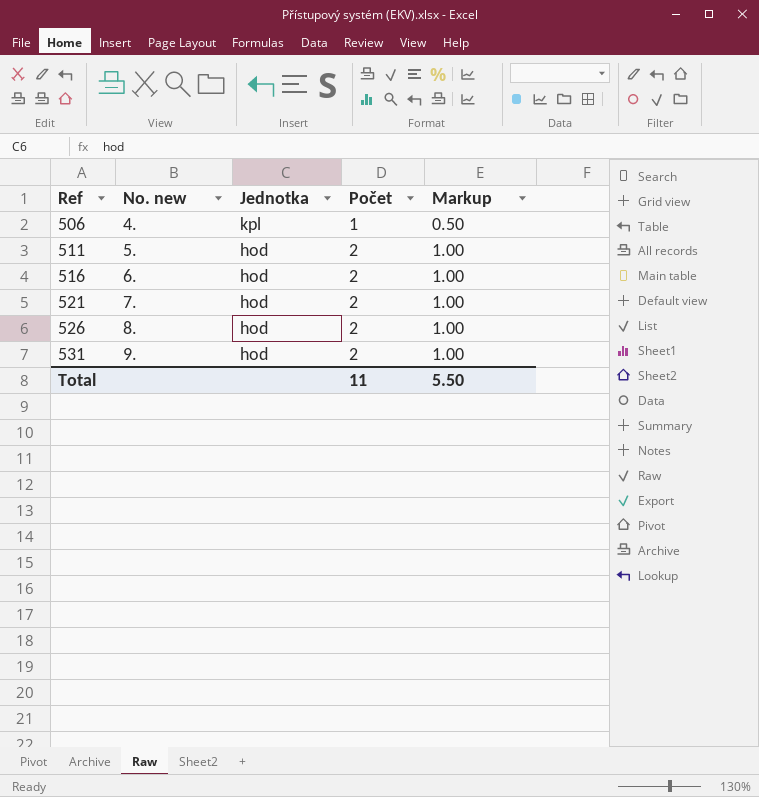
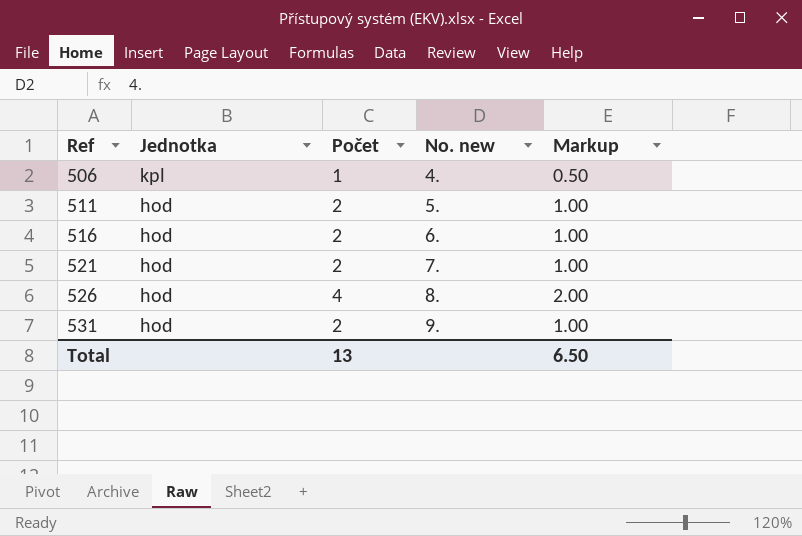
column No. new | position: 2 -> 4
526 | Počet: 2 -> 4
526 | Markup: 1.00 -> 2.00
Total | Počet: 11 -> 13
Total | Markup: 5.50 -> 6.50

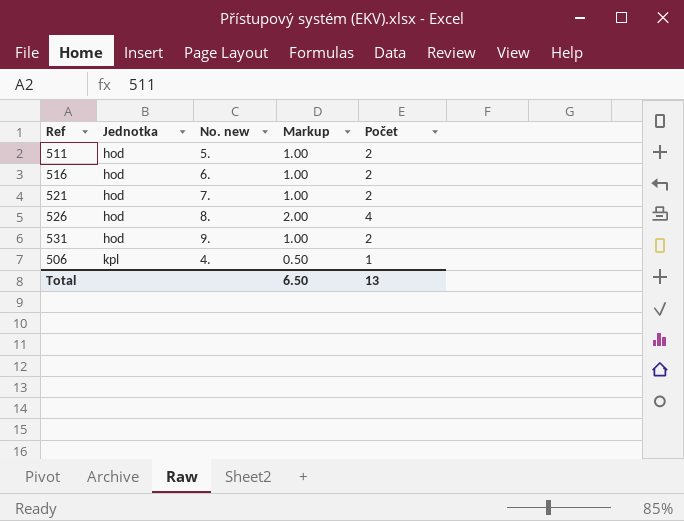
row order: Ref ascending -> Jednotka ascending
column Počet | position: 3 -> 5

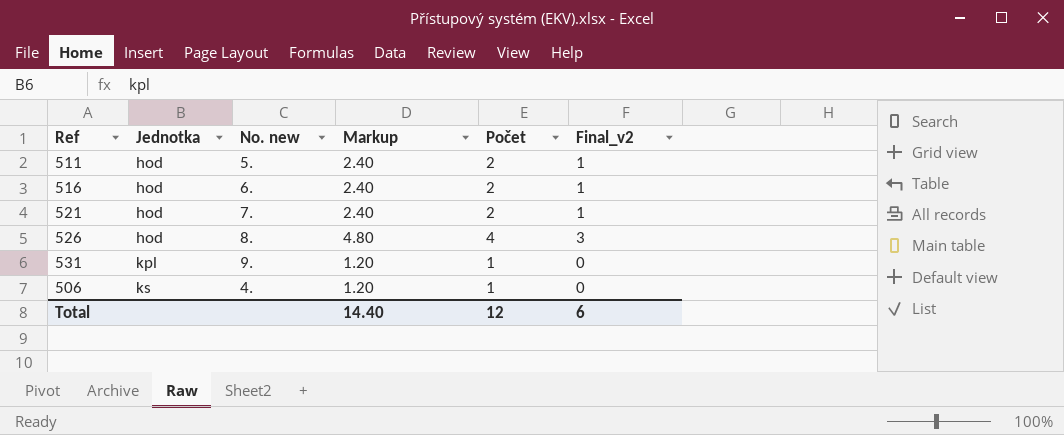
column Markup | formula: [Počet] * 0.5 -> [Počet] * 1.2
column Final_v2 | formula: none -> [Počet] - 1
531 | Jednotka: hod -> kpl
531 | Počet: 2 -> 1
506 | Jednotka: kpl -> ks
Total | Markup: 6.50 -> 14.40
Total | Počet: 13 -> 12

